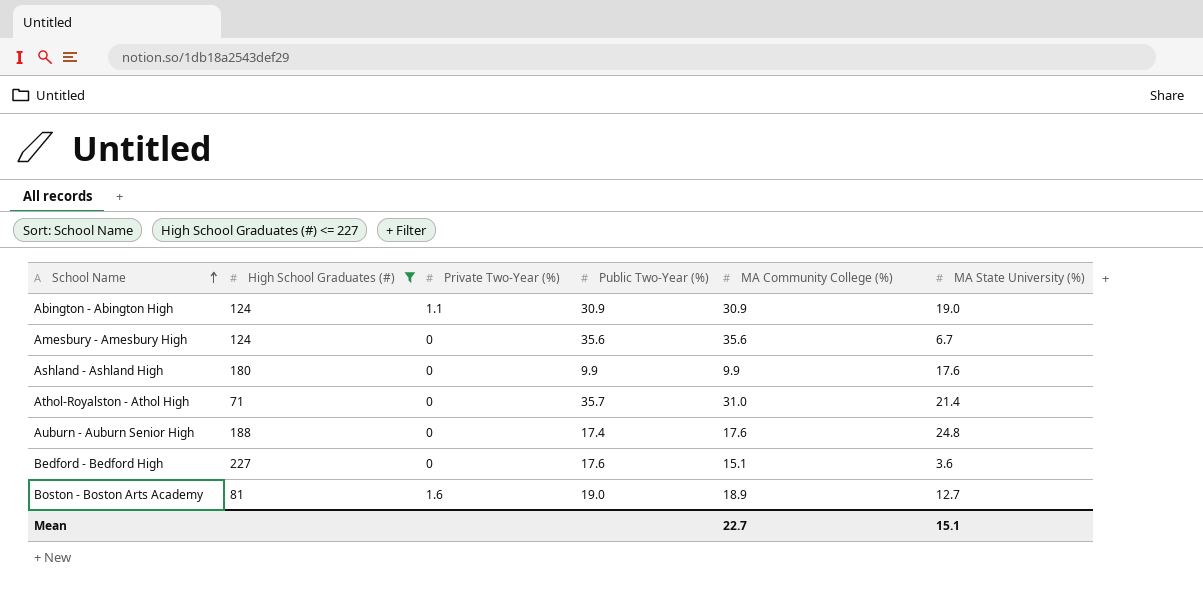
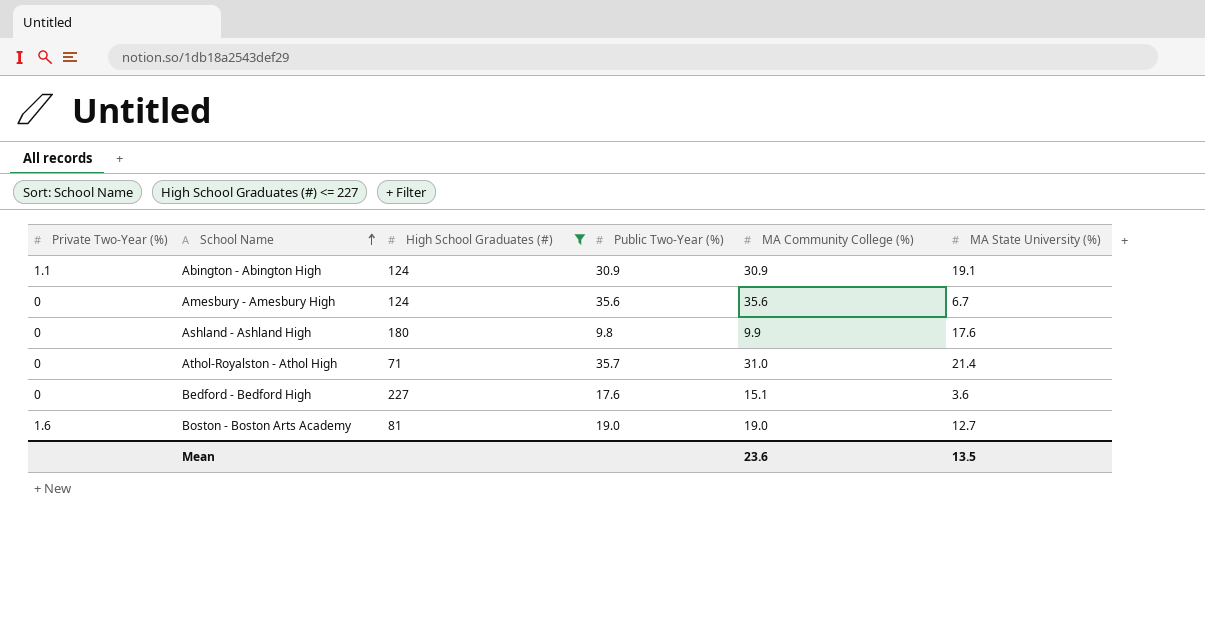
column Private Two-Year (%) | position: 3 -> 1
row Auburn - Auburn Senior High: 188 | 0 | 17.4 | 17.6 | 24.8 -> none
Abington - Abington High | MA State University (%): 19.0 -> 19.1
Ashland - Ashland High | Public Two-Year (%): 9.9 -> 9.8
Boston - Boston Arts Academy | MA Community College (%): 18.9 -> 19.0
Mean | MA Community College (%): 22.7 -> 23.6
Mean | MA State University (%): 15.1 -> 13.5

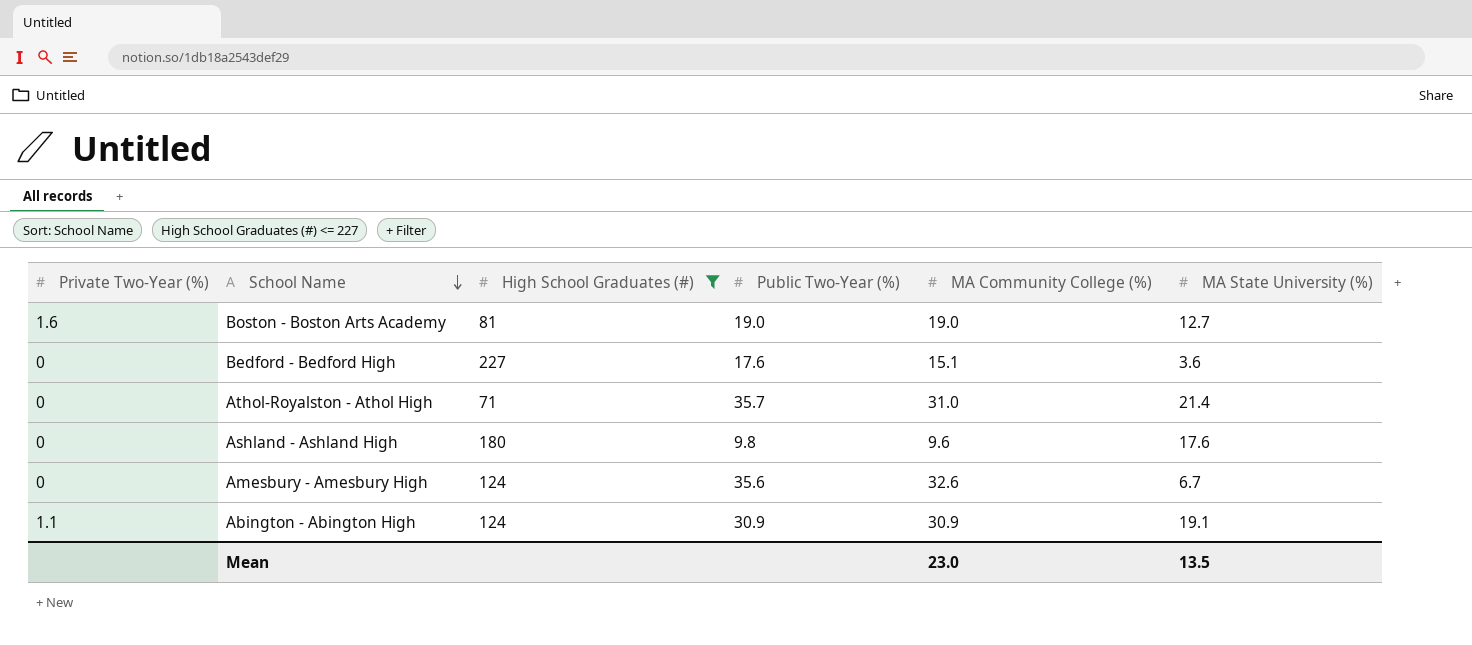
row order: School Name ascending -> School Name descending
Ashland - Ashland High | MA Community College (%): 9.9 -> 9.6
Amesbury - Amesbury High | MA Community College (%): 35.6 -> 32.6
Mean | MA Community College (%): 23.6 -> 23.0

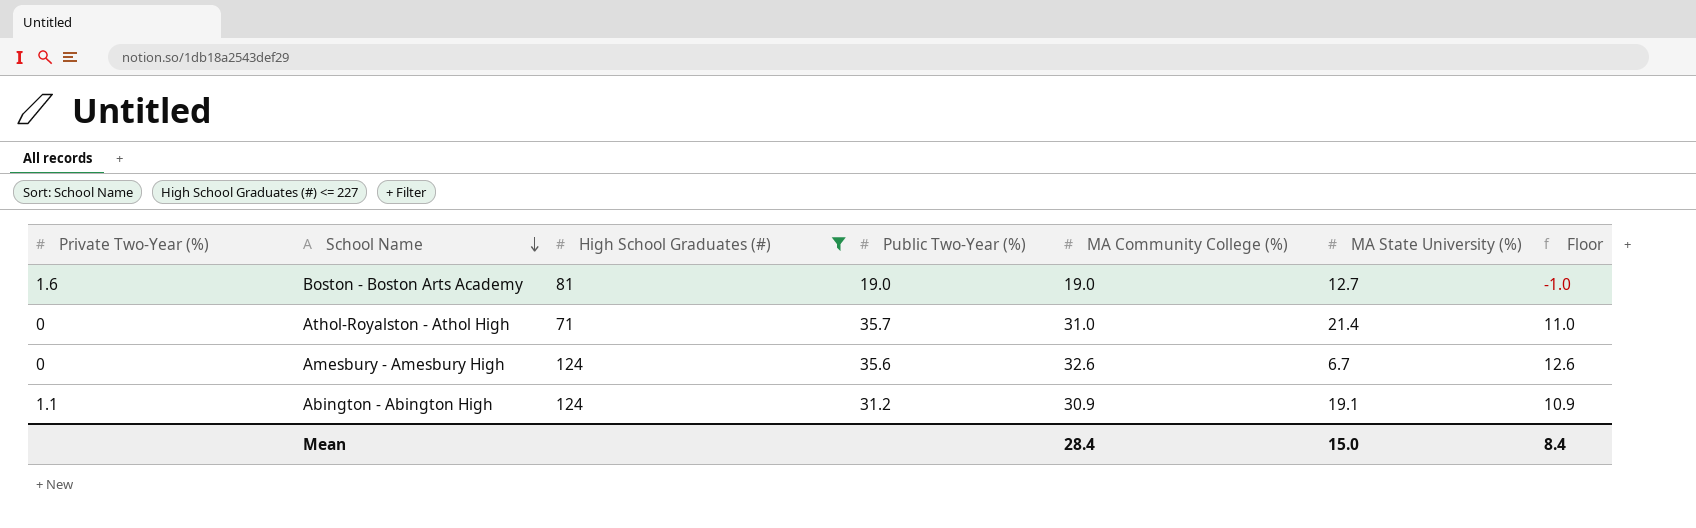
column Floor | formula: none -> [MA Community College (%)] - 20
row Bedford - Bedford High: 0 | 227 | 17.6 | 15.1 | 3.6 -> none
row Ashland - Ashland High: 0 | 180 | 9.8 | 9.6 | 17.6 -> none
Abington - Abington High | Public Two-Year (%): 30.9 -> 31.2
Mean | MA Community College (%): 23.0 -> 28.4
Mean | MA State University (%): 13.5 -> 15.0

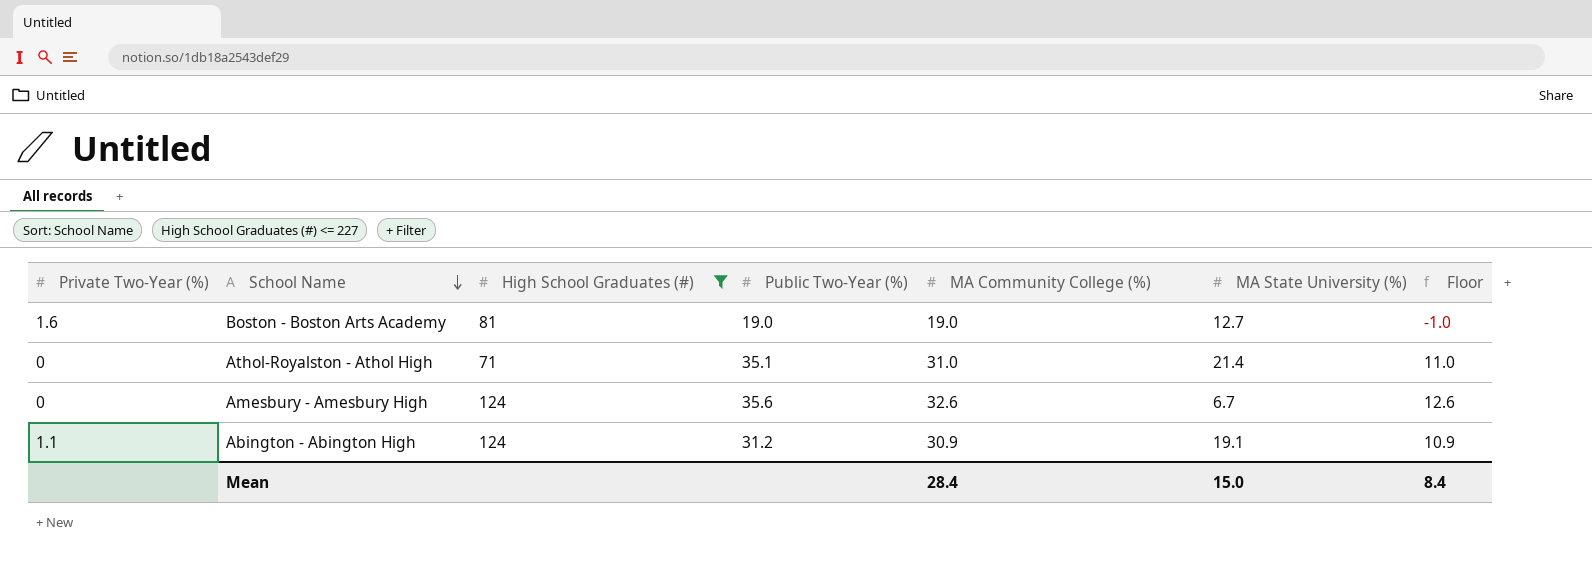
Athol-Royalston - Athol High | Public Two-Year (%): 35.7 -> 35.1

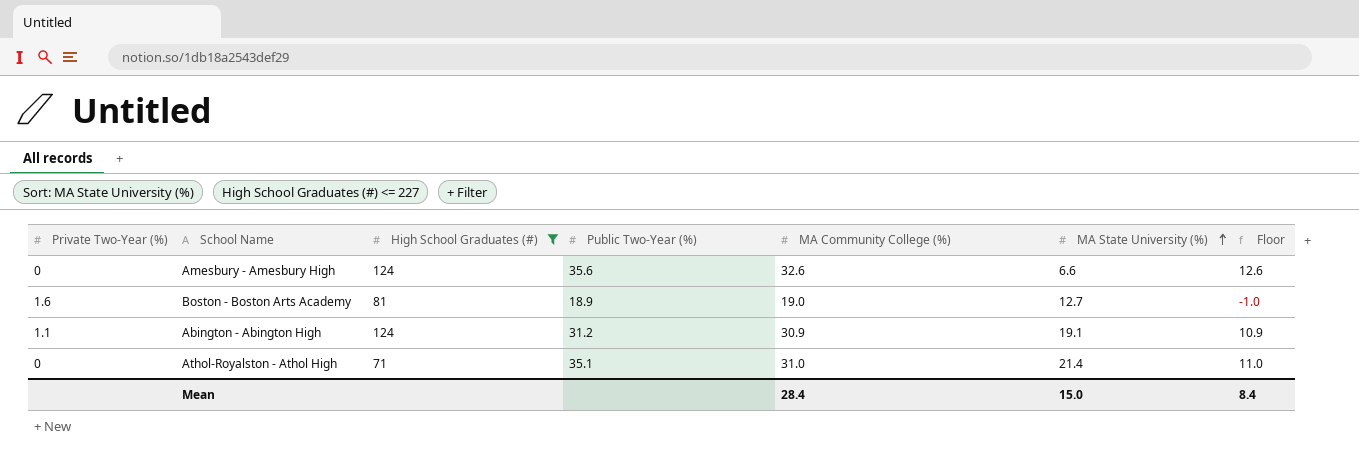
row order: School Name descending -> MA State University (%) ascending
Amesbury - Amesbury High | MA State University (%): 6.7 -> 6.6
Boston - Boston Arts Academy | Public Two-Year (%): 19.0 -> 18.9

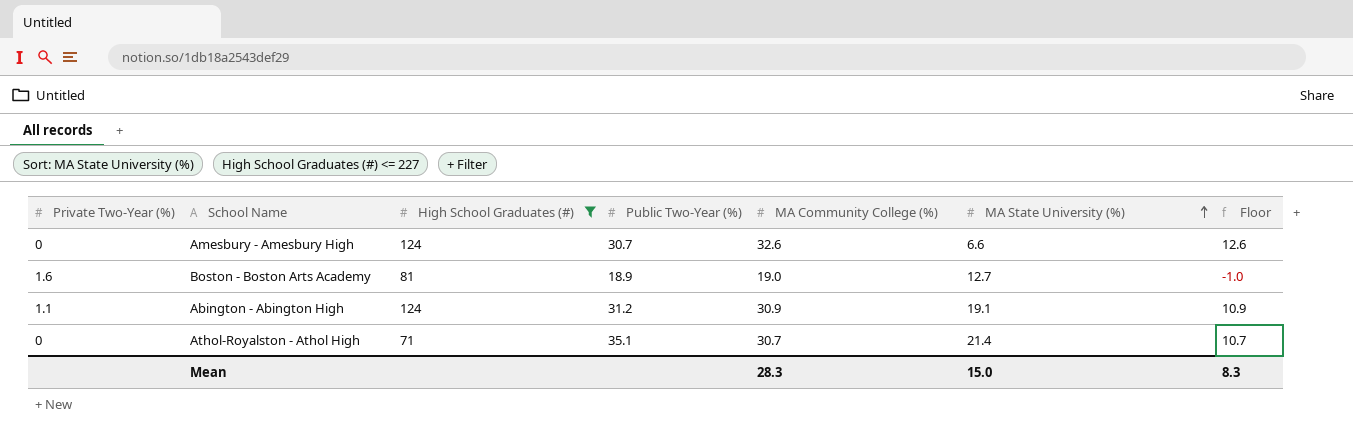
Amesbury - Amesbury High | Public Two-Year (%): 35.6 -> 30.7
Athol-Royalston - Athol High | MA Community College (%): 31.0 -> 30.7
Athol-Royalston - Athol High | Floor: 11.0 -> 10.7
Mean | MA Community College (%): 28.4 -> 28.3
Mean | Floor: 8.4 -> 8.3

